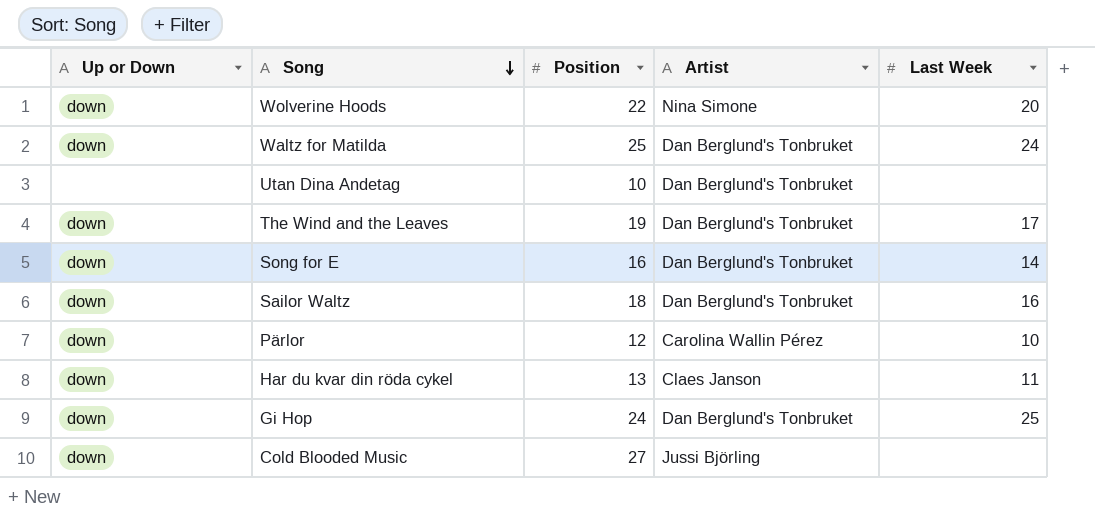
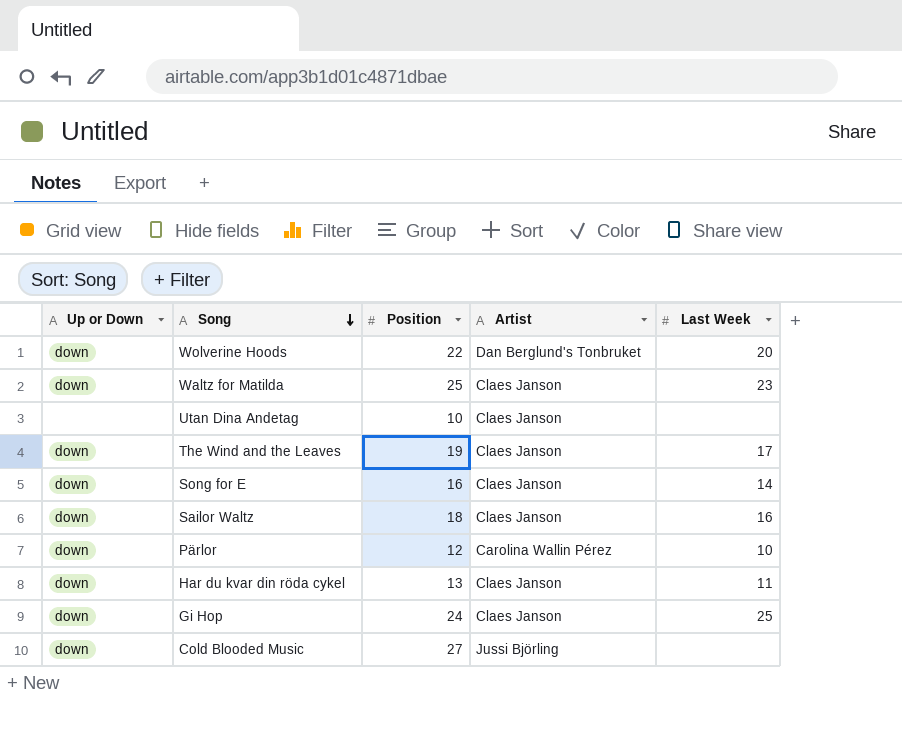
Wolverine Hoods | Artist: Nina Simone -> Dan Berglund's Tonbruket
Waltz for Matilda | Artist: Dan Berglund's Tonbruket -> Claes Janson
Waltz for Matilda | Last Week: 24 -> 23
Utan Dina Andetag | Artist: Dan Berglund's Tonbruket -> Claes Janson
The Wind and the Leaves | Artist: Dan Berglund's Tonbruket -> Claes Janson
Song for E | Artist: Dan Berglund's Tonbruket -> Claes Janson
Sailor Waltz | Artist: Dan Berglund's Tonbruket -> Claes Janson
Gi Hop | Artist: Dan Berglund's Tonbruket -> Claes Janson

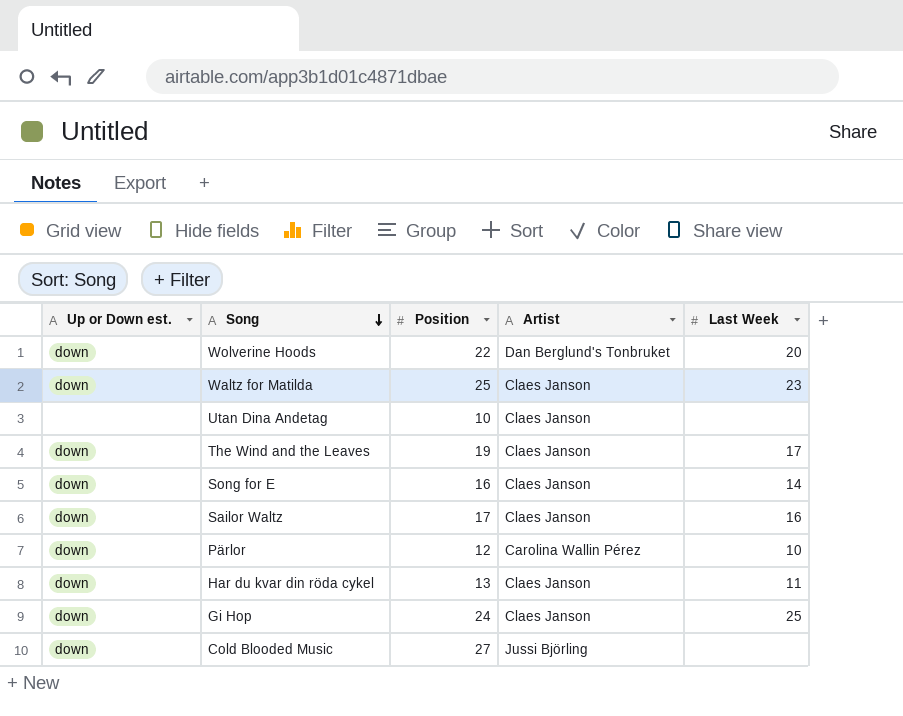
column name: Up or Down -> Up or Down est.
Sailor Waltz | Position: 18 -> 17

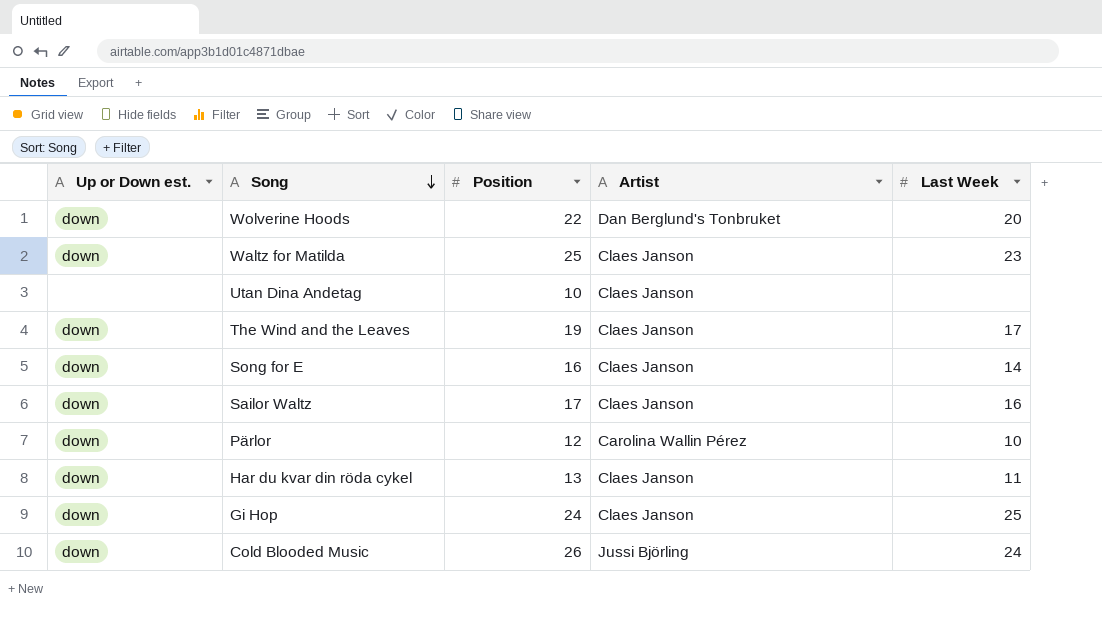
Cold Blooded Music | Position: 27 -> 26
Cold Blooded Music | Last Week: none -> 24

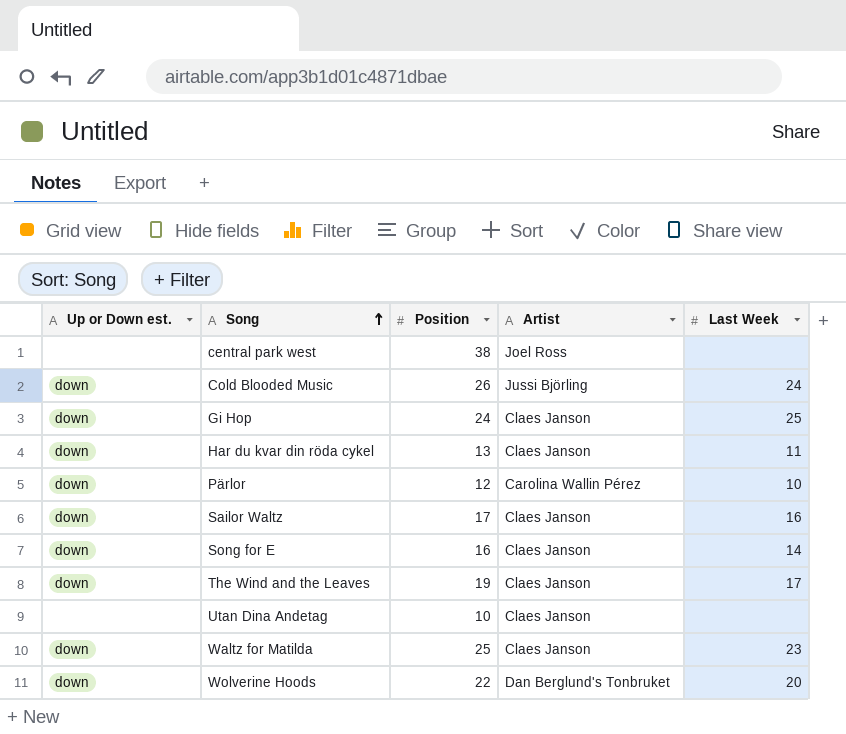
row order: Song descending -> Song ascending
row central park west: none -> none | 38 | Joel Ross | none

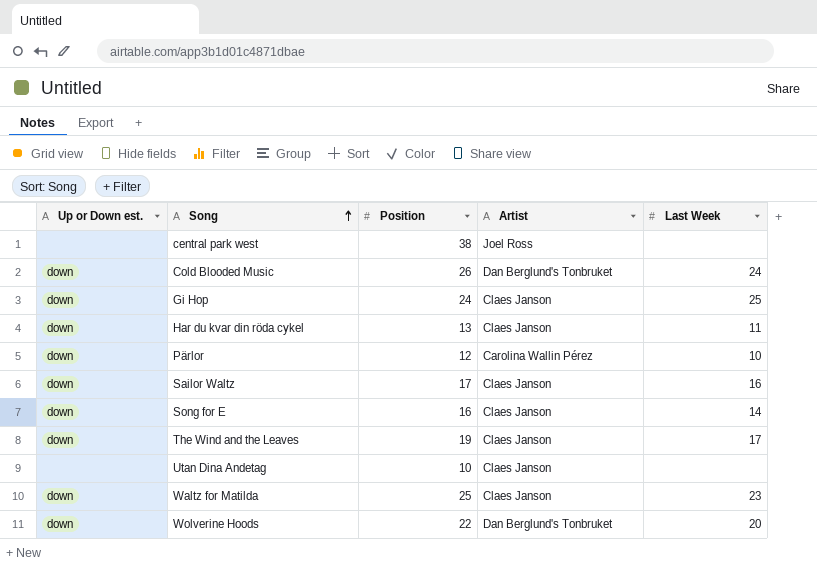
Cold Blooded Music | Artist: Jussi Björling -> Dan Berglund's Tonbruket

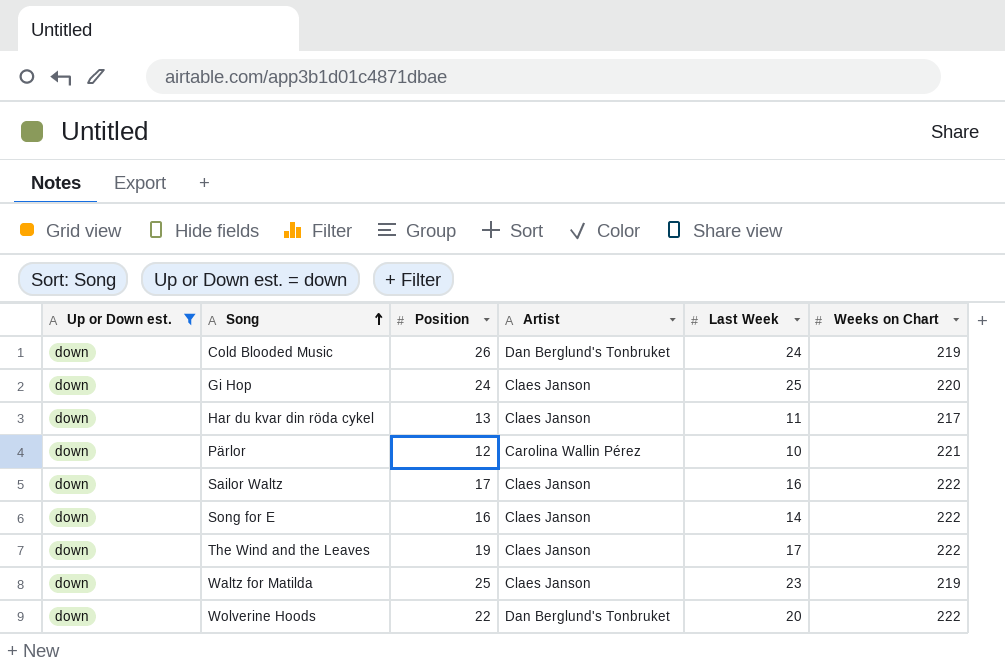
filter: none -> Up or Down est. = down
column Weeks on Chart | position: none -> 6

